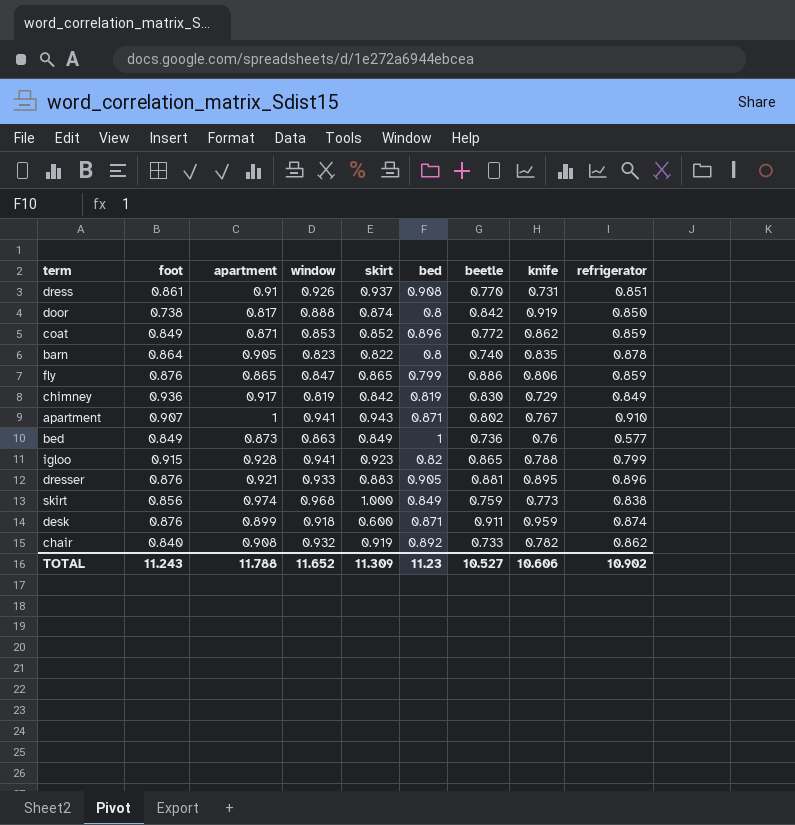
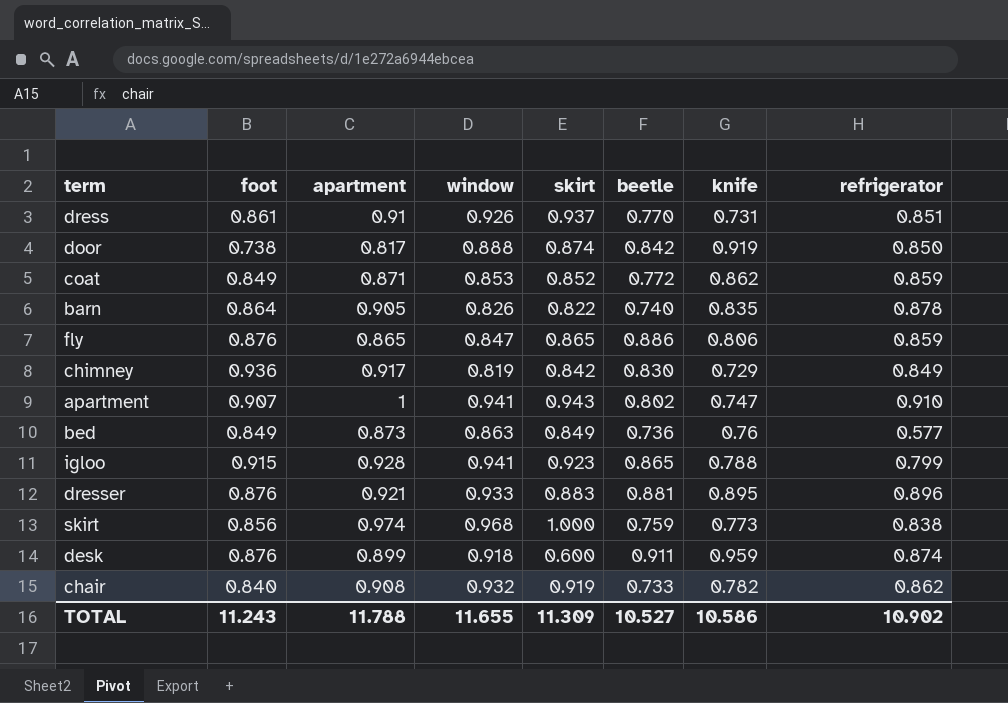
column bed | position: 6 -> none
barn | window: 0.823 -> 0.826
apartment | knife: 0.767 -> 0.747
TOTAL | window: 11.652 -> 11.655
TOTAL | knife: 10.606 -> 10.586

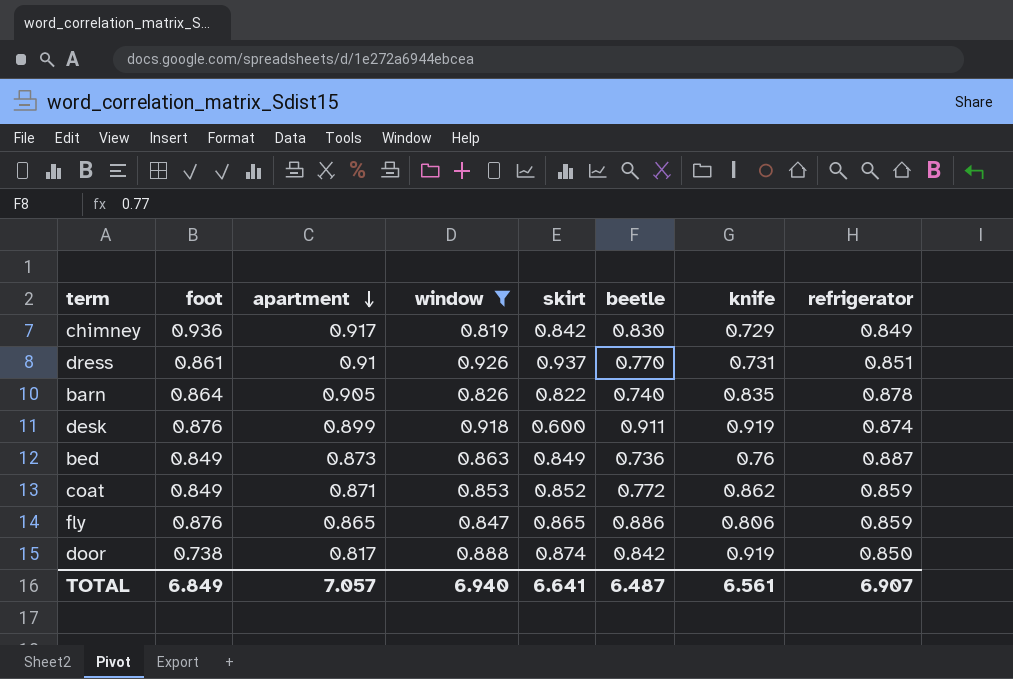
filter: none -> window <= 0.926
row order: none -> apartment descending
desk | knife: 0.959 -> 0.919
bed | refrigerator: 0.577 -> 0.887
TOTAL | foot: 11.243 -> 6.849
TOTAL | apartment: 11.788 -> 7.057
TOTAL | window: 11.655 -> 6.940
TOTAL | skirt: 11.309 -> 6.641
TOTAL | beetle: 10.527 -> 6.487
TOTAL | knife: 10.586 -> 6.561
TOTAL | refrigerator: 10.902 -> 6.907

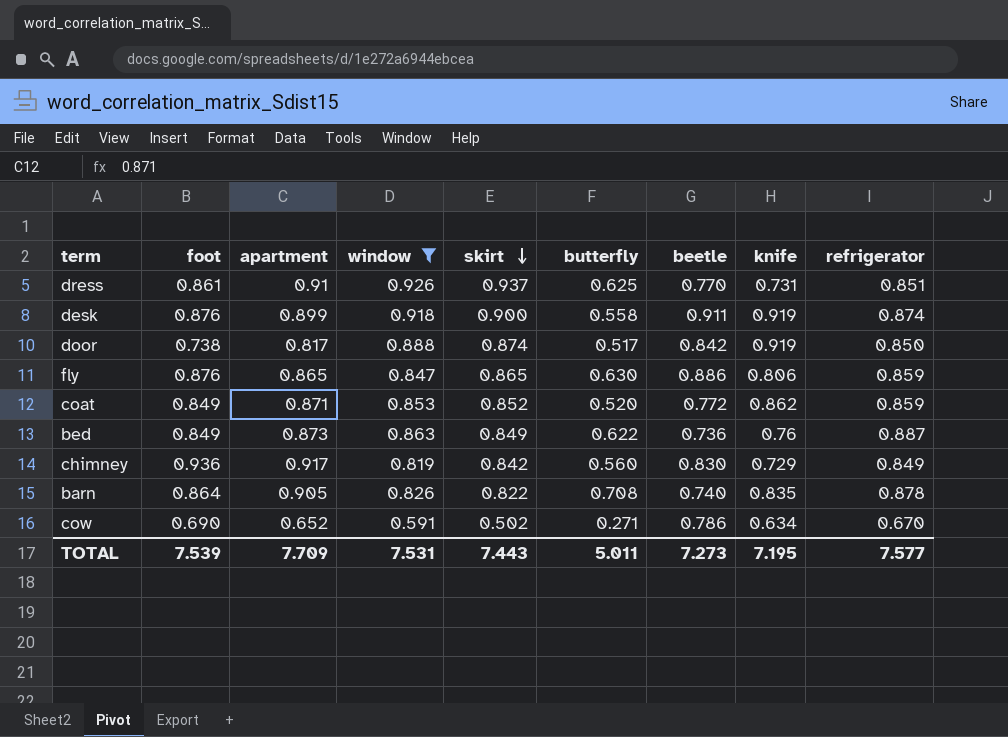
row order: apartment descending -> skirt descending
column butterfly | position: none -> 6
desk | skirt: 0.600 -> 0.900
row cow: none -> 0.690 | 0.652 | 0.591 | 0.502 | 0.271 | 0.786 | 0.634 | 0.670
TOTAL | foot: 6.849 -> 7.539
TOTAL | apartment: 7.057 -> 7.709
TOTAL | window: 6.940 -> 7.531
TOTAL | skirt: 6.641 -> 7.443
TOTAL | beetle: 6.487 -> 7.273
TOTAL | knife: 6.561 -> 7.195
TOTAL | refrigerator: 6.907 -> 7.577

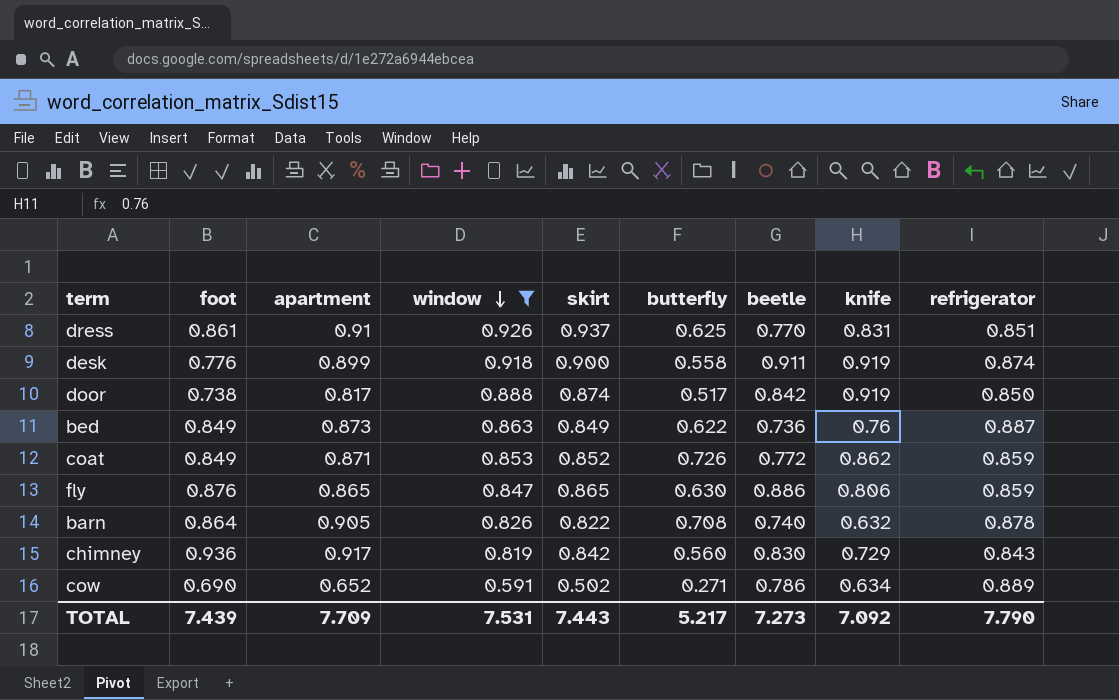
row order: skirt descending -> window descending
dress | knife: 0.731 -> 0.831
desk | foot: 0.876 -> 0.776
coat | butterfly: 0.520 -> 0.726
barn | knife: 0.835 -> 0.632
chimney | refrigerator: 0.849 -> 0.843
cow | refrigerator: 0.670 -> 0.889
TOTAL | foot: 7.539 -> 7.439
TOTAL | butterfly: 5.011 -> 5.217
TOTAL | knife: 7.195 -> 7.092
TOTAL | refrigerator: 7.577 -> 7.790

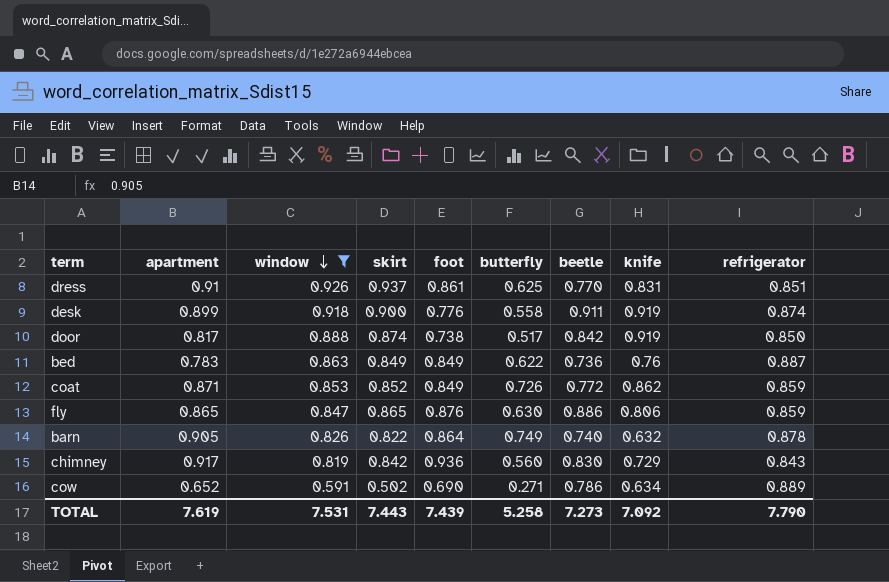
column foot | position: 2 -> 5
bed | apartment: 0.873 -> 0.783
barn | butterfly: 0.708 -> 0.749
TOTAL | apartment: 7.709 -> 7.619
TOTAL | butterfly: 5.217 -> 5.258

